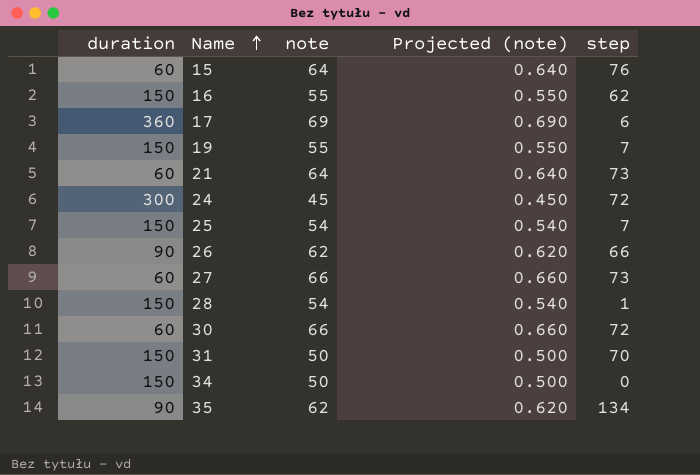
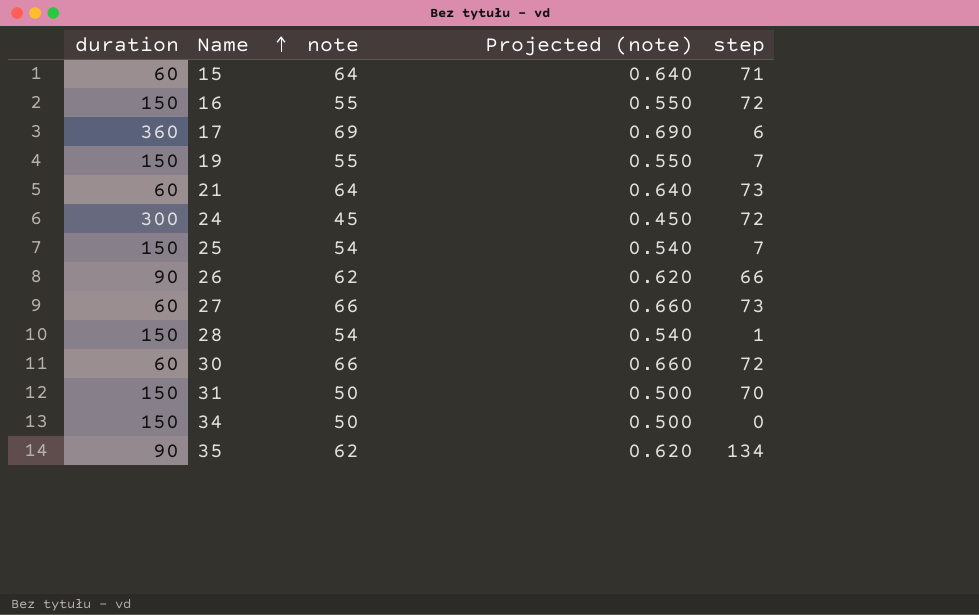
15 | step: 76 -> 71
16 | step: 62 -> 72

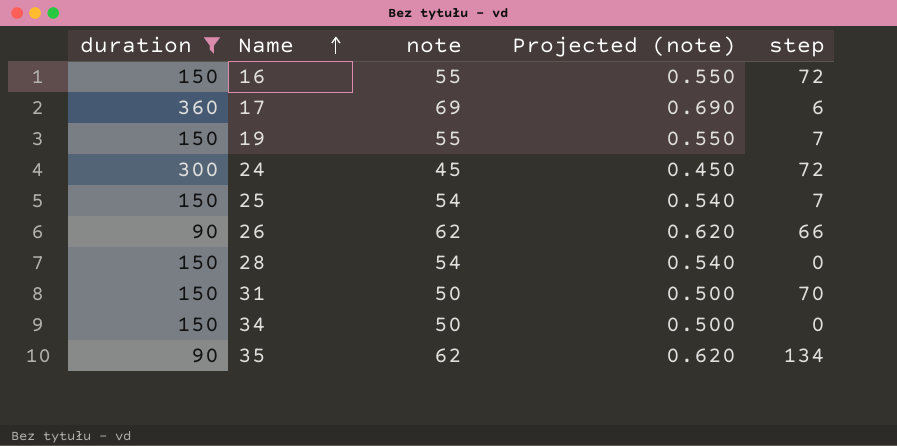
filter: none -> duration != 60
28 | step: 1 -> 0

